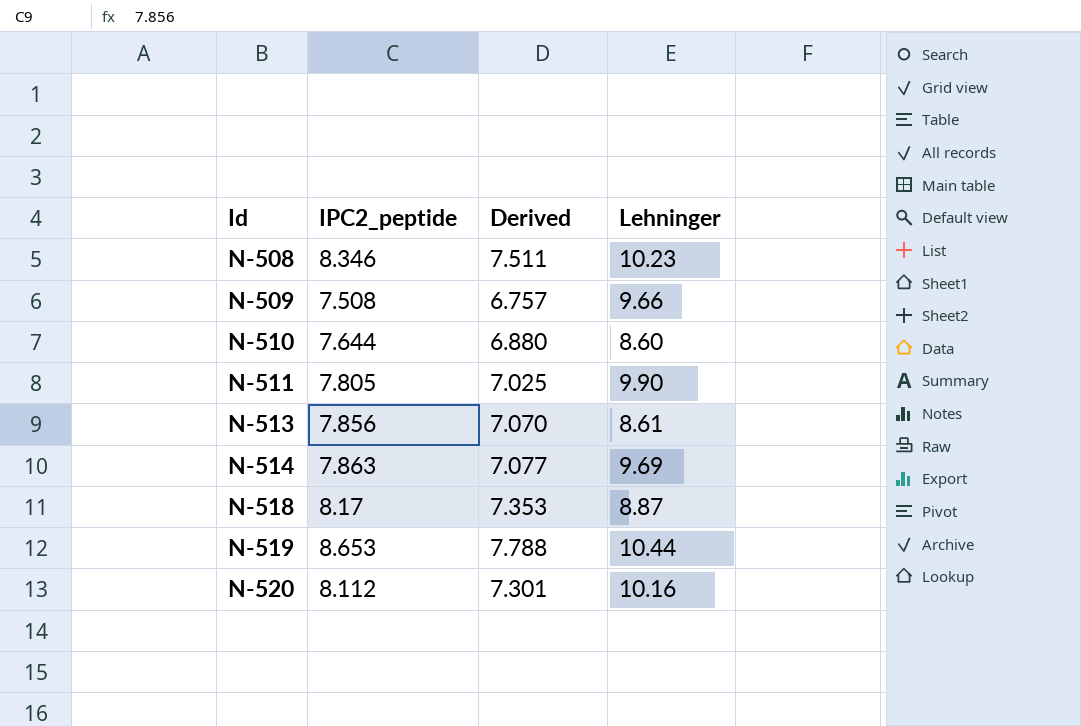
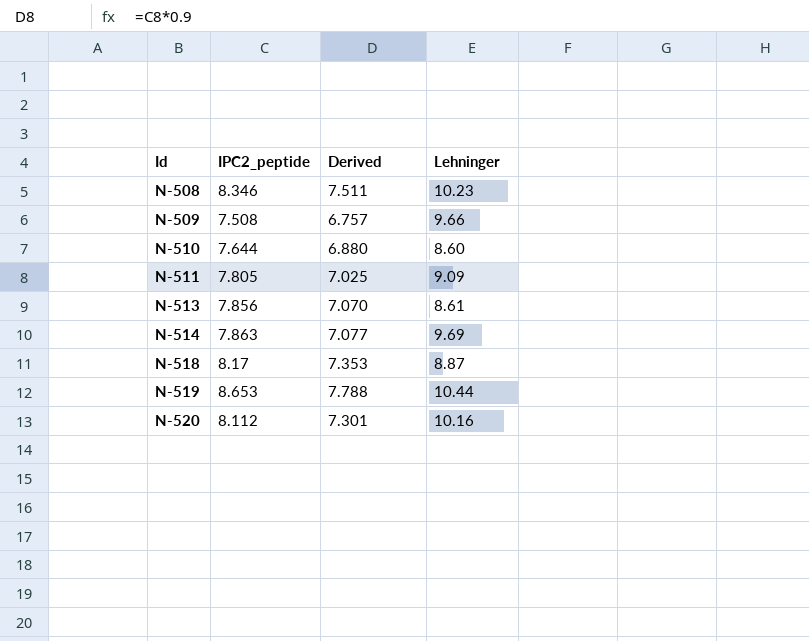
N-511 | Lehninger: 9.90 -> 9.09

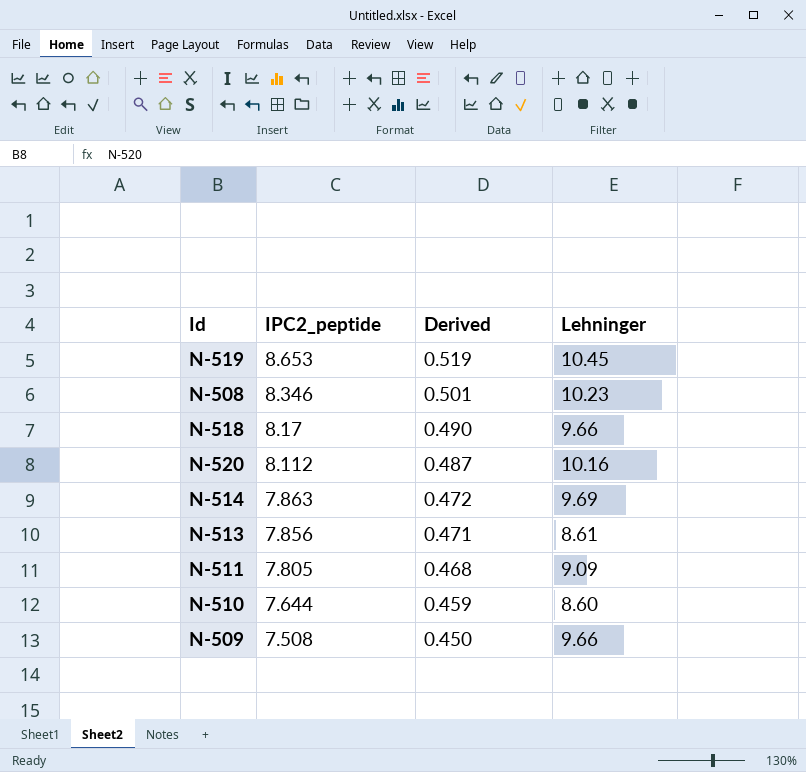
row order: Id ascending -> IPC2_peptide descending
column Derived | formula: [IPC2_peptide] * 0.9 -> [IPC2_peptide] * 0.06
N-519 | Lehninger: 10.44 -> 10.45
N-518 | Lehninger: 8.87 -> 9.66

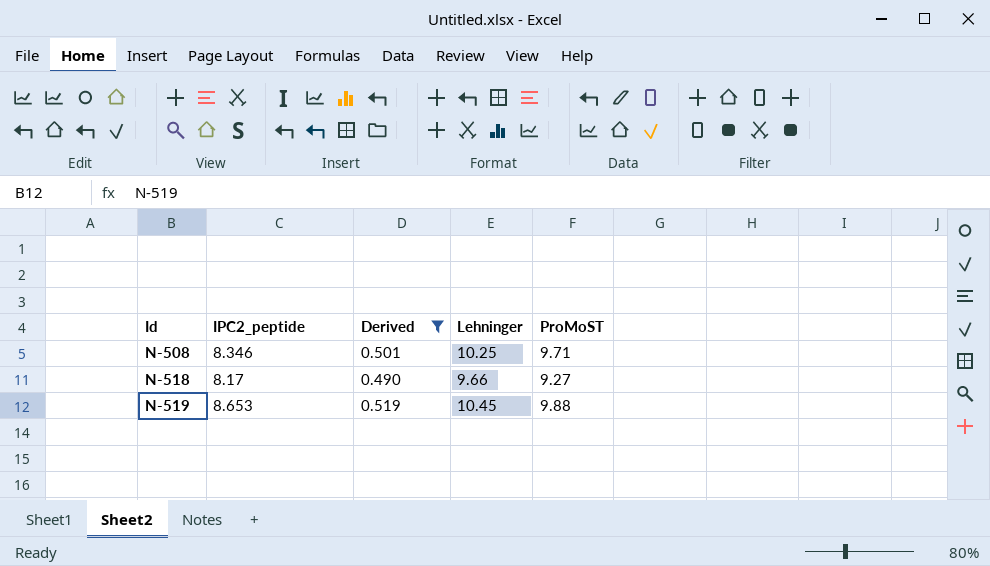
filter: none -> Derived >= 0.490
row order: IPC2_peptide descending -> Id ascending
column ProMoST | position: none -> 5
N-508 | Lehninger: 10.23 -> 10.25

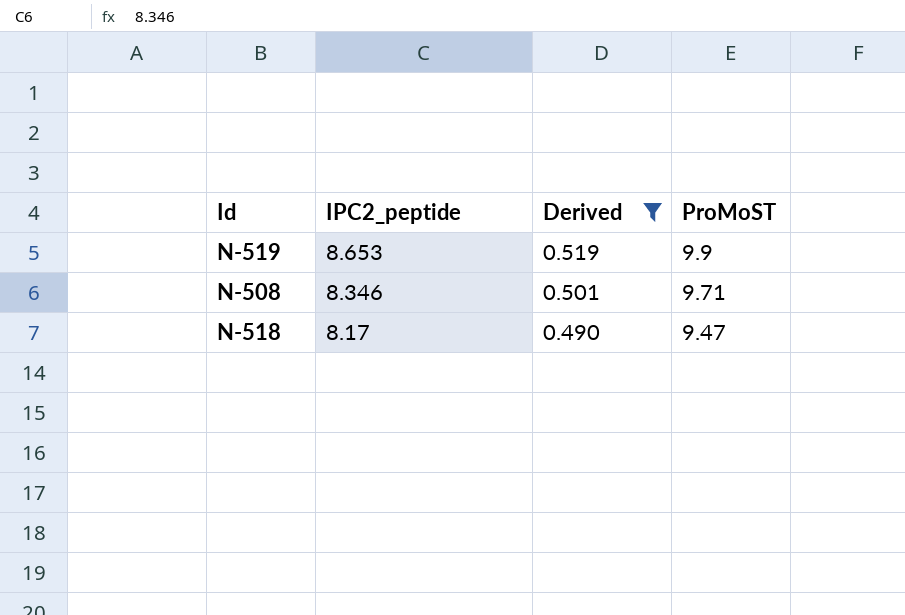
row order: Id ascending -> IPC2_peptide descending
column Lehninger | position: 4 -> none
N-519 | ProMoST: 9.88 -> 9.9
N-518 | ProMoST: 9.27 -> 9.47

